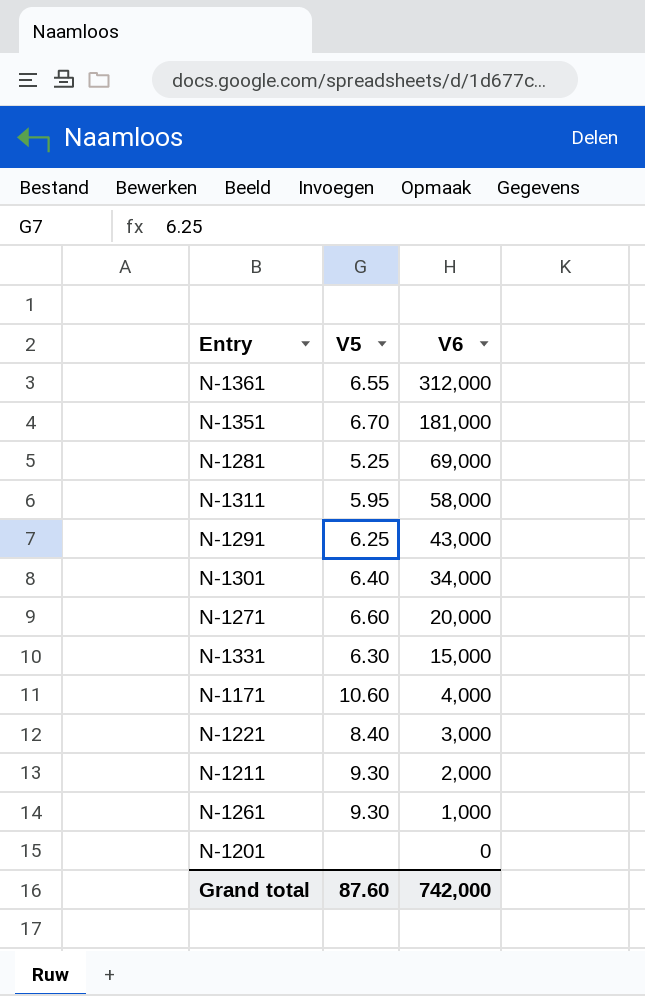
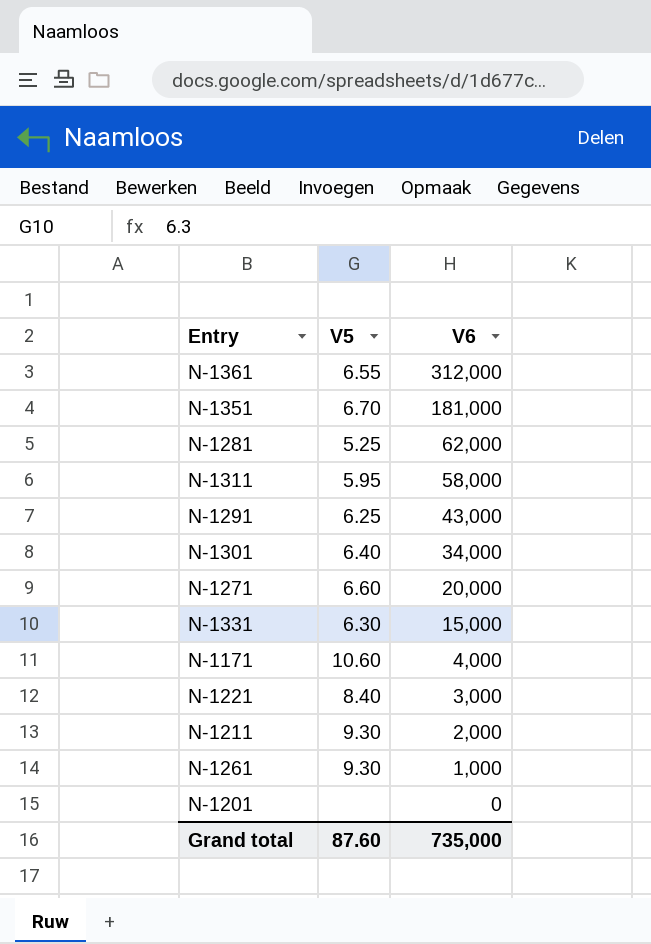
N-1281 | V6: 69,000 -> 62,000
Grand total | V6: 742,000 -> 735,000

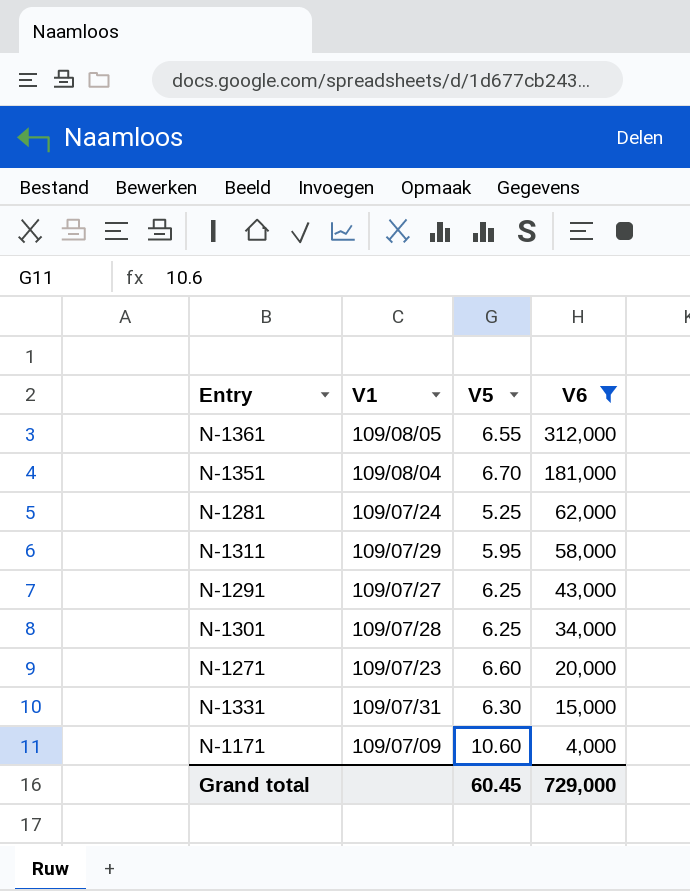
filter: none -> V6 >= 4,000
column V1 | position: none -> 2
N-1301 | V5: 6.40 -> 6.25
Grand total | V5: 87.60 -> 60.45
Grand total | V6: 735,000 -> 729,000

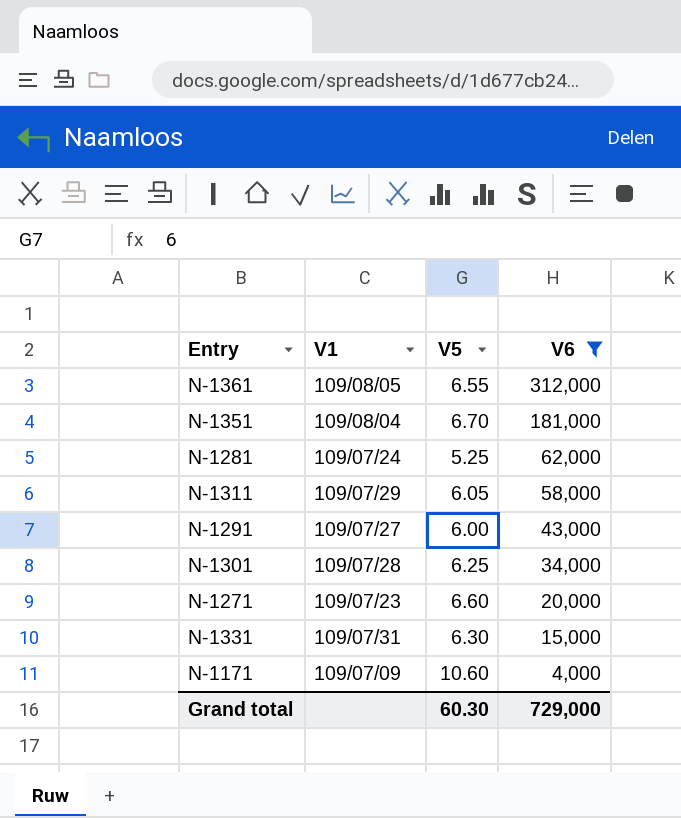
N-1311 | V5: 5.95 -> 6.05
N-1291 | V5: 6.25 -> 6.00
Grand total | V5: 60.45 -> 60.30

